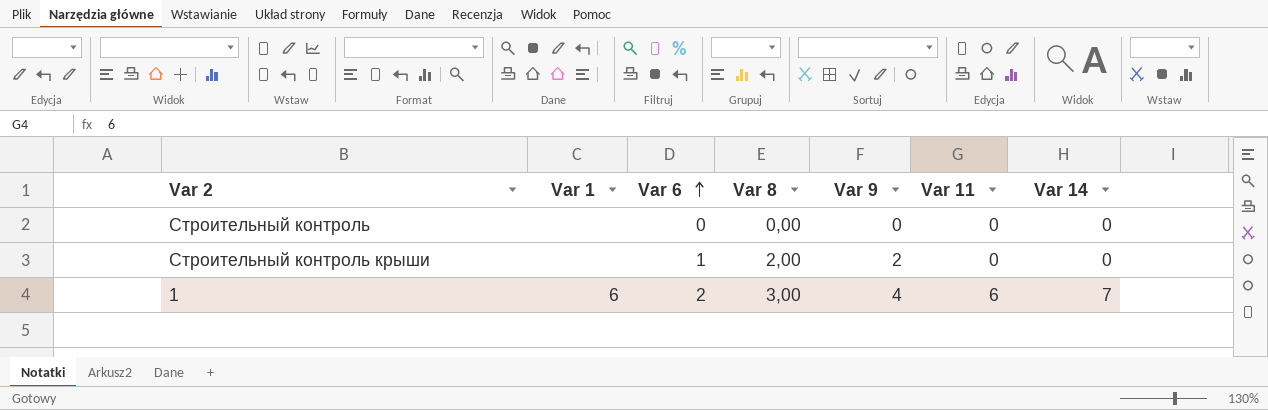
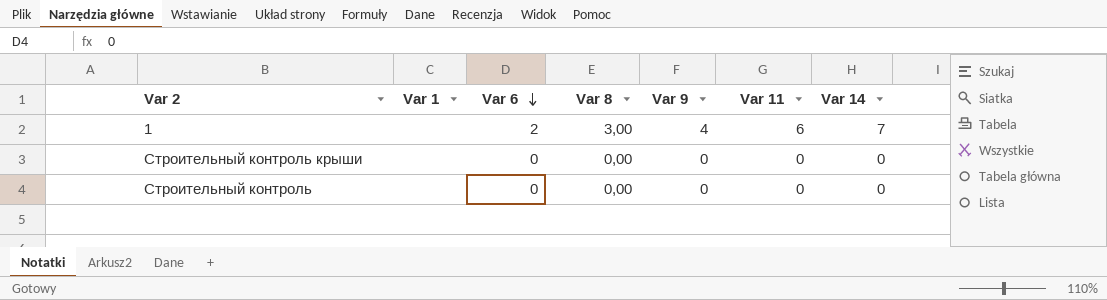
row order: Var 6 ascending -> Var 6 descending
1 | Var 1: 6 -> none
Строительный контроль крыши | Var 6: 1 -> 0
Строительный контроль крыши | Var 8: 2,00 -> 0,00
Строительный контроль крыши | Var 9: 2 -> 0

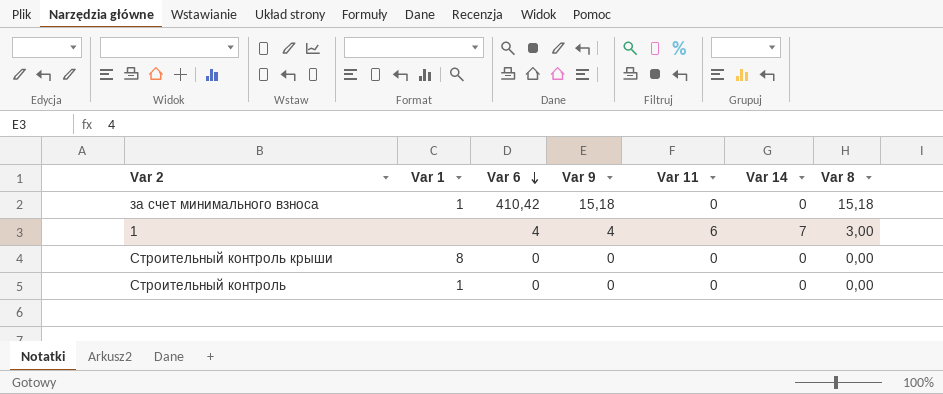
column Var 8 | position: 4 -> 7
row за счет минимального взноса: none -> 1 | 410,42 | 15,18 | 0 | 0 | 15,18
1 | Var 6: 2 -> 4
Строительный контроль крыши | Var 1: none -> 8
Строительный контроль | Var 1: none -> 1

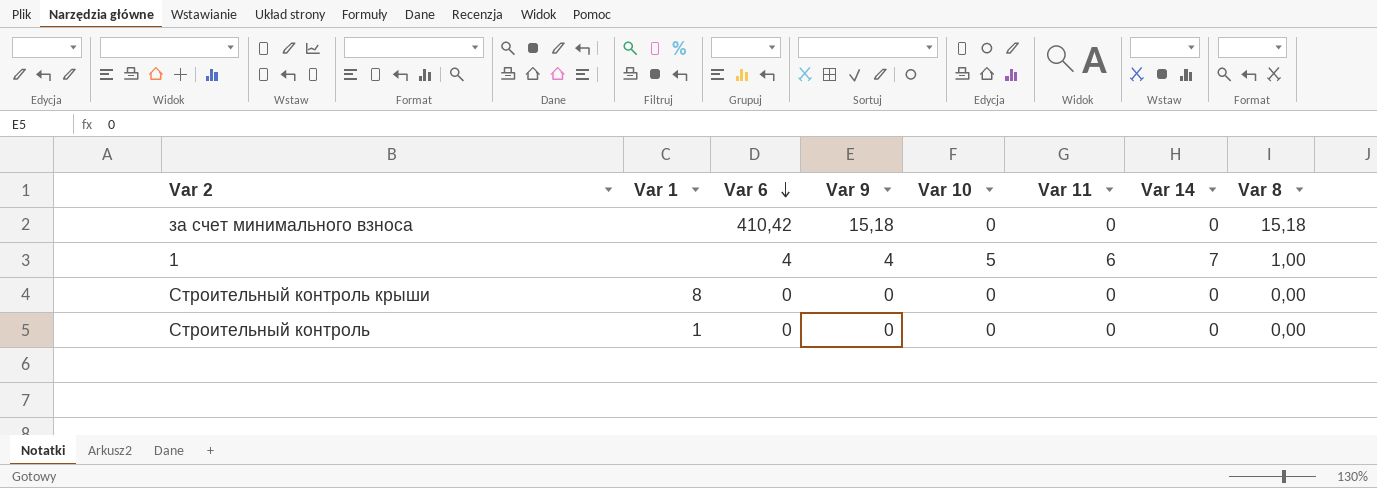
column Var 10 | position: none -> 5
за счет минимального взноса | Var 1: 1 -> none
1 | Var 8: 3,00 -> 1,00

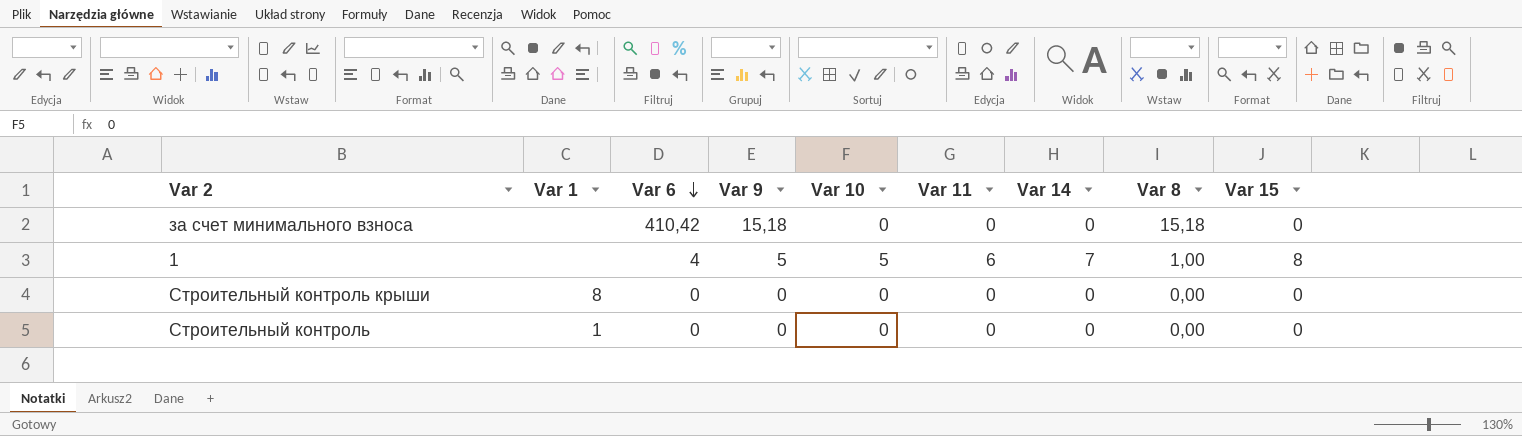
column Var 15 | position: none -> 9
1 | Var 9: 4 -> 5

